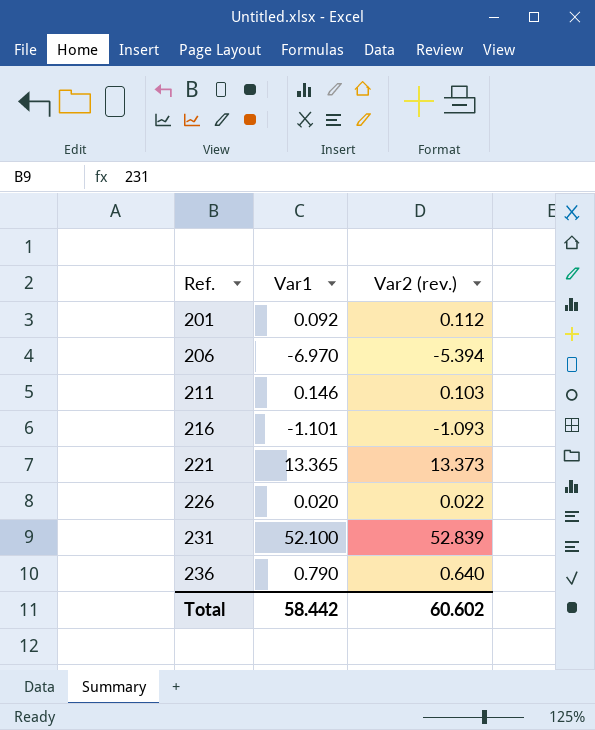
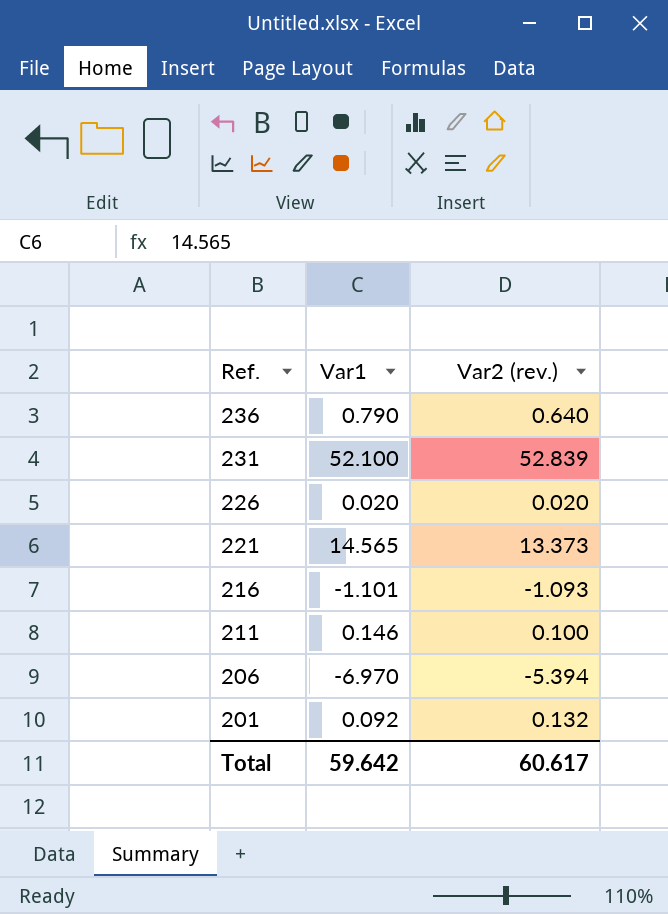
row order: Ref. ascending -> Ref. descending
226 | Var2 (rev.): 0.022 -> 0.020
221 | Var1: 13.365 -> 14.565
211 | Var2 (rev.): 0.103 -> 0.100
201 | Var2 (rev.): 0.112 -> 0.132
Total | Var1: 58.442 -> 59.642
Total | Var2 (rev.): 60.602 -> 60.617

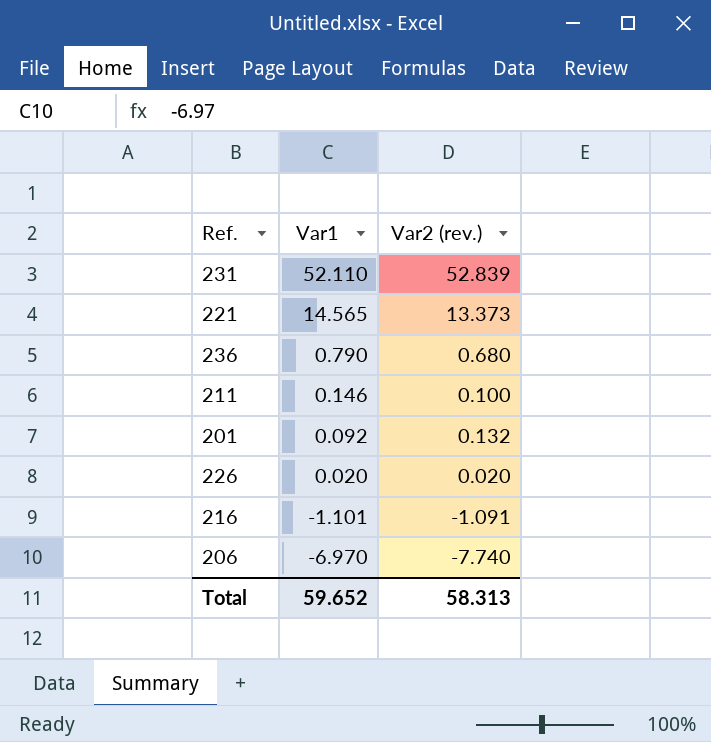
row order: Ref. descending -> Var1 descending
231 | Var1: 52.100 -> 52.110
236 | Var2 (rev.): 0.640 -> 0.680
216 | Var2 (rev.): -1.093 -> -1.091
206 | Var2 (rev.): -5.394 -> -7.740
Total | Var1: 59.642 -> 59.652
Total | Var2 (rev.): 60.617 -> 58.313

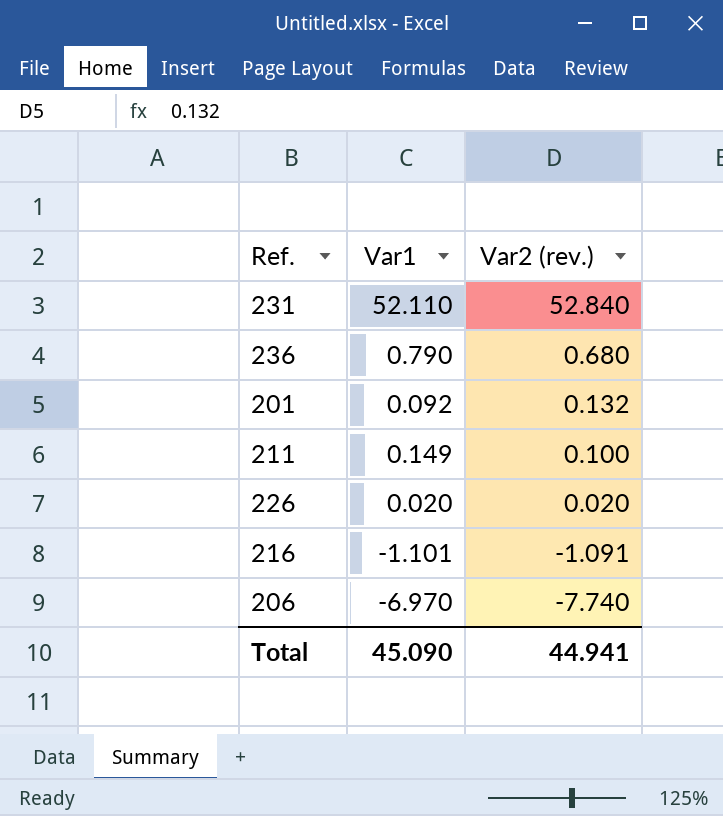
row order: Var1 descending -> Var2 (rev.) descending
row 221: 14.565 | 13.373 -> none
231 | Var2 (rev.): 52.839 -> 52.840
211 | Var1: 0.146 -> 0.149
Total | Var1: 59.652 -> 45.090
Total | Var2 (rev.): 58.313 -> 44.941

